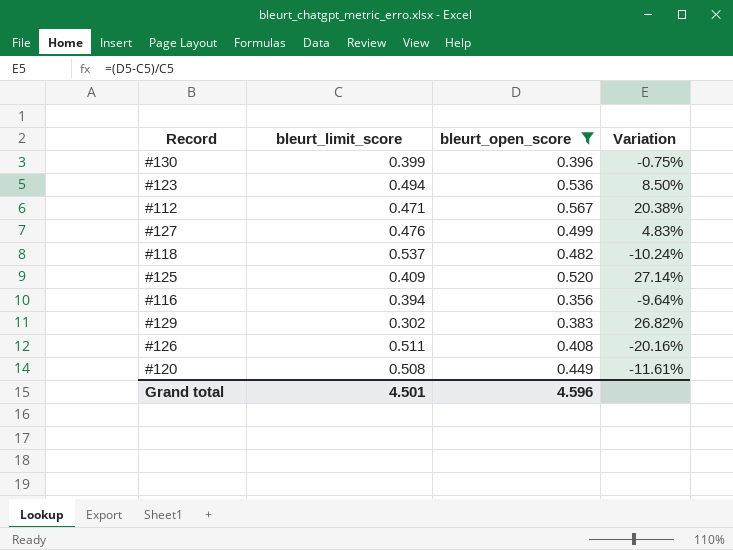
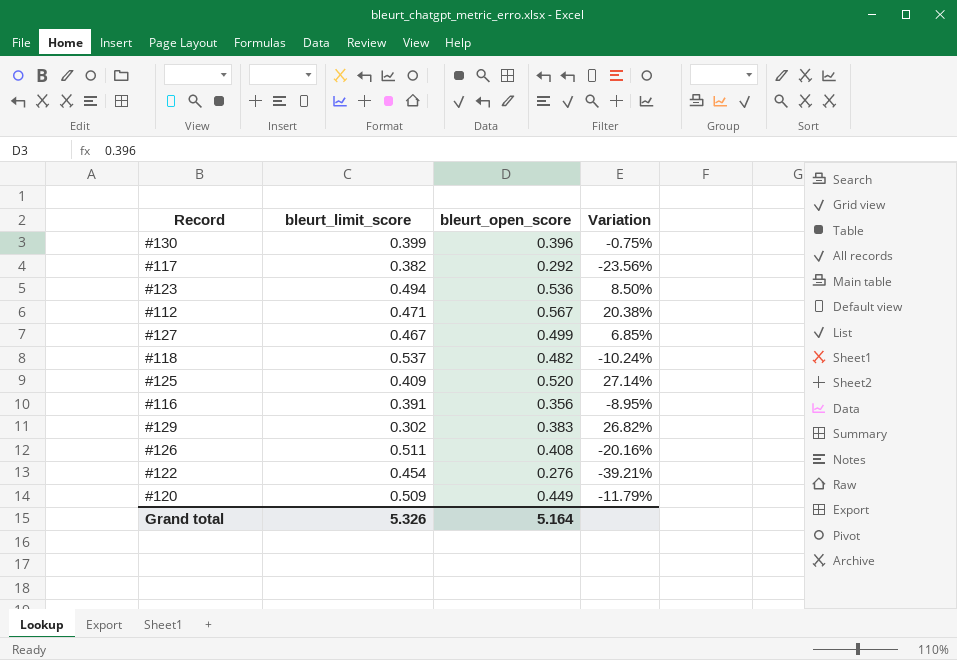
filter: bleurt_open_score >= 0.356 -> none
#127 | bleurt_limit_score: 0.476 -> 0.467
#127 | Variation: 4.83% -> 6.85%
#116 | bleurt_limit_score: 0.394 -> 0.391
#116 | Variation: -9.64% -> -8.95%
#120 | bleurt_limit_score: 0.508 -> 0.509
#120 | Variation: -11.61% -> -11.79%
Grand total | bleurt_limit_score: 4.501 -> 5.326
Grand total | bleurt_open_score: 4.596 -> 5.164

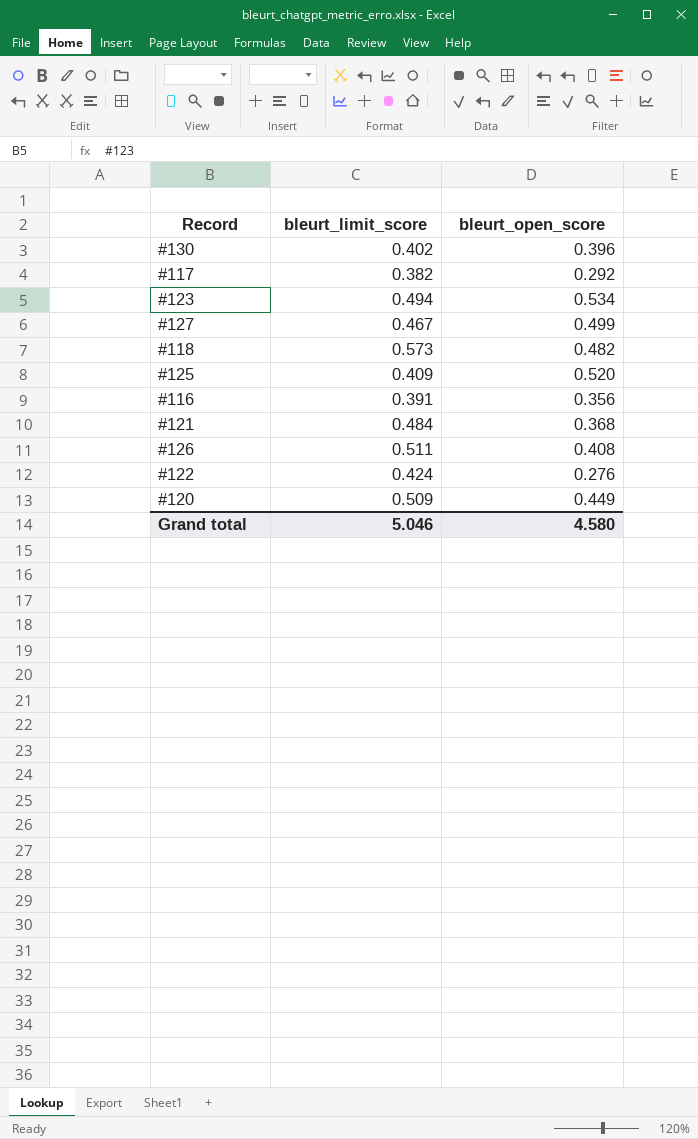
column Variation | formula: ([bleurt_open_score] - [bleurt_limit_score]) / [bleurt_limit_score] -> none
row #112: 0.471 | 0.567 | 20.38% -> none
row #129: 0.302 | 0.383 | 26.82% -> none
#130 | bleurt_limit_score: 0.399 -> 0.402
#123 | bleurt_open_score: 0.536 -> 0.534
#118 | bleurt_limit_score: 0.537 -> 0.573
row #121: none -> 0.484 | 0.368
#122 | bleurt_limit_score: 0.454 -> 0.424
Grand total | bleurt_limit_score: 5.326 -> 5.046
Grand total | bleurt_open_score: 5.164 -> 4.580

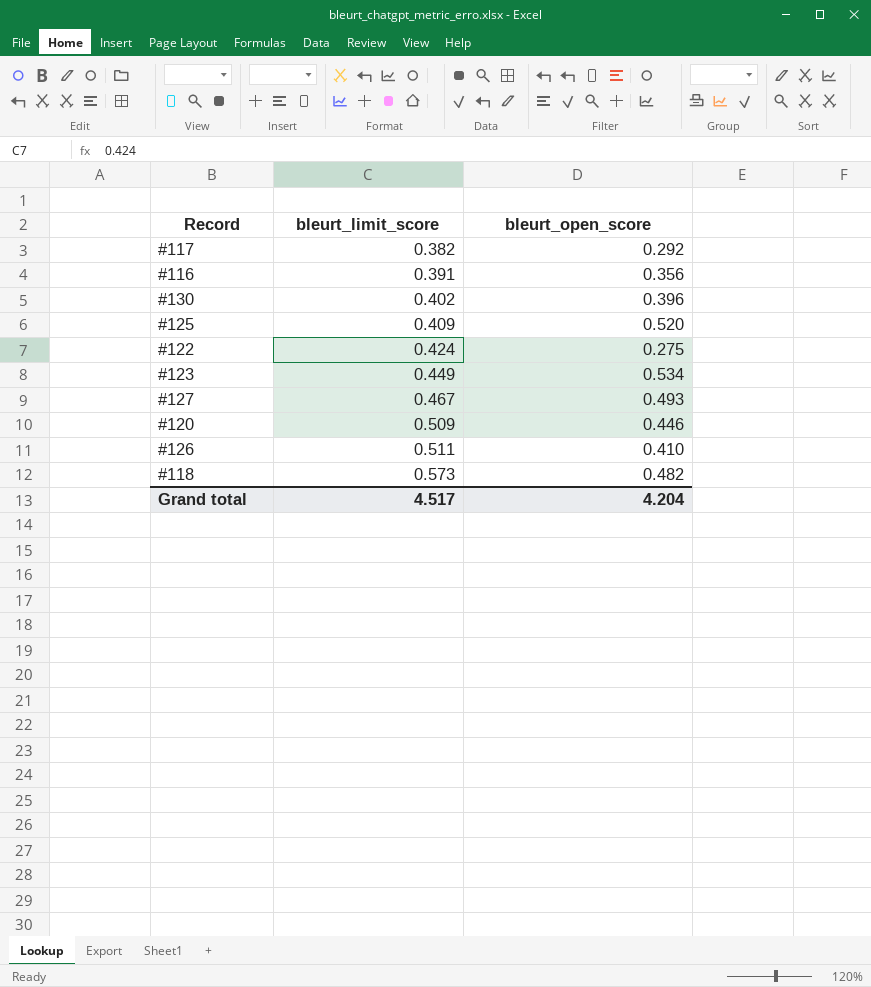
row order: none -> bleurt_limit_score ascending
row #121: 0.484 | 0.368 -> none
#122 | bleurt_open_score: 0.276 -> 0.275
#123 | bleurt_limit_score: 0.494 -> 0.449
#127 | bleurt_open_score: 0.499 -> 0.493
#120 | bleurt_open_score: 0.449 -> 0.446
#126 | bleurt_open_score: 0.408 -> 0.410
Grand total | bleurt_limit_score: 5.046 -> 4.517
Grand total | bleurt_open_score: 4.580 -> 4.204

